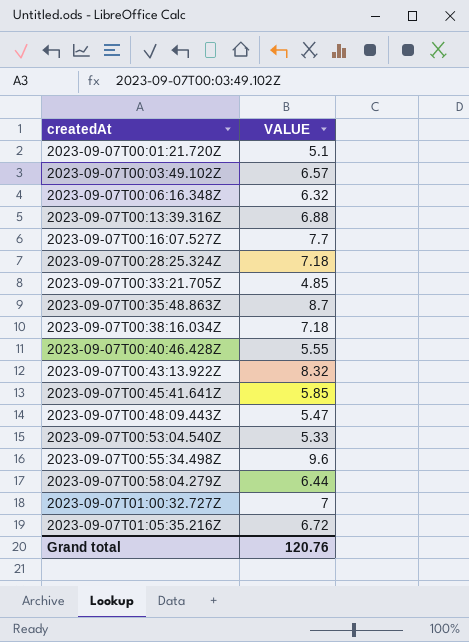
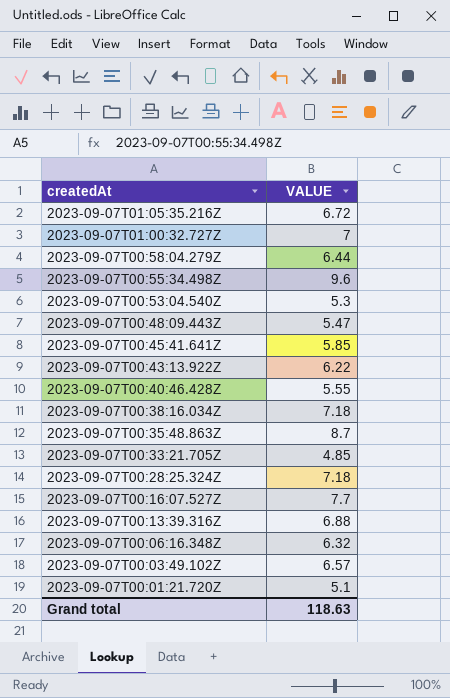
row order: createdAt ascending -> createdAt descending
2023-09-07T00:53:04.540Z | VALUE: 5.33 -> 5.3
2023-09-07T00:43:13.922Z | VALUE: 8.32 -> 6.22
Grand total | VALUE: 120.76 -> 118.63

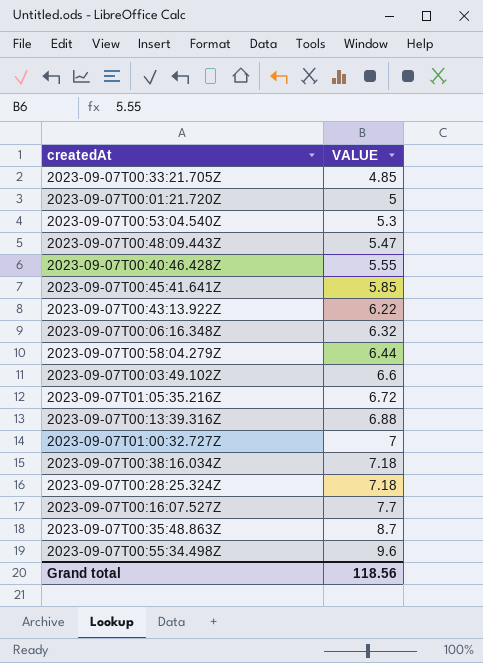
row order: createdAt descending -> VALUE ascending
2023-09-07T00:01:21.720Z | VALUE: 5.1 -> 5
2023-09-07T00:03:49.102Z | VALUE: 6.57 -> 6.6
Grand total | VALUE: 118.63 -> 118.56

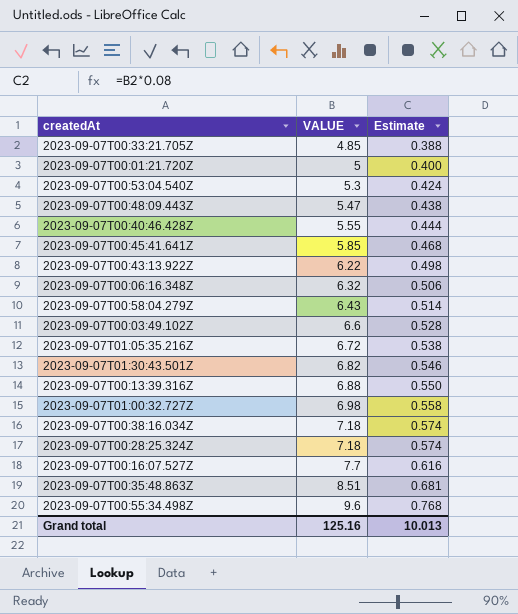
column Estimate | formula: none -> [VALUE] * 0.08
2023-09-07T00:58:04.279Z | VALUE: 6.44 -> 6.43
row 2023-09-07T01:30:43.501Z: none -> 6.82 | 0.546
2023-09-07T01:00:32.727Z | VALUE: 7 -> 6.98
2023-09-07T00:35:48.863Z | VALUE: 8.7 -> 8.51
Grand total | VALUE: 118.56 -> 125.16

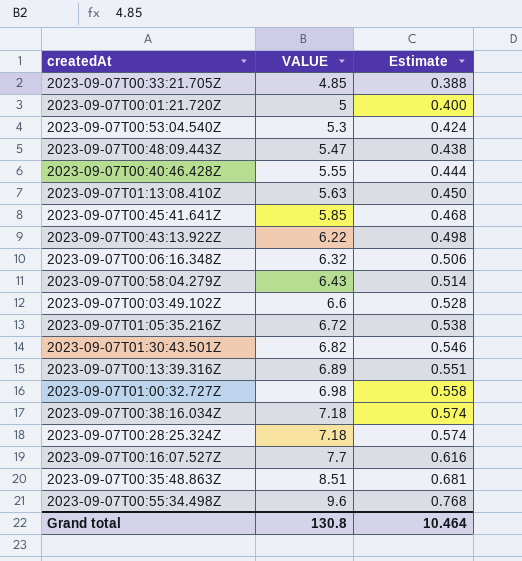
row 2023-09-07T01:13:08.410Z: none -> 5.63 | 0.450
2023-09-07T00:13:39.316Z | VALUE: 6.88 -> 6.89
2023-09-07T00:13:39.316Z | Estimate: 0.550 -> 0.551
Grand total | VALUE: 125.16 -> 130.8
Grand total | Estimate: 10.013 -> 10.464

